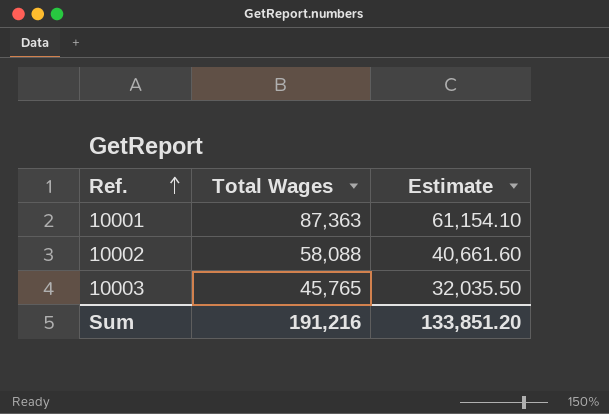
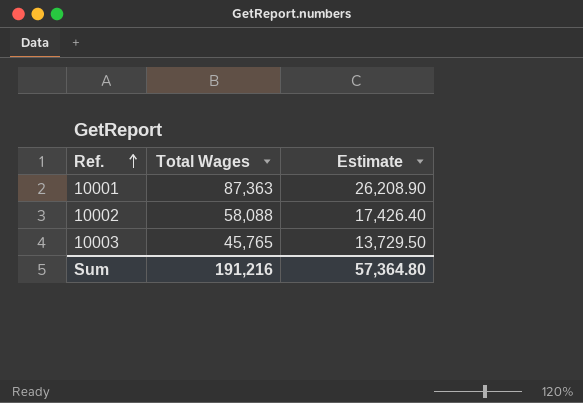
column Estimate | formula: [Total Wages] * 0.7 -> [Total Wages] * 0.3
Sum | Estimate: 133,851.20 -> 57,364.80

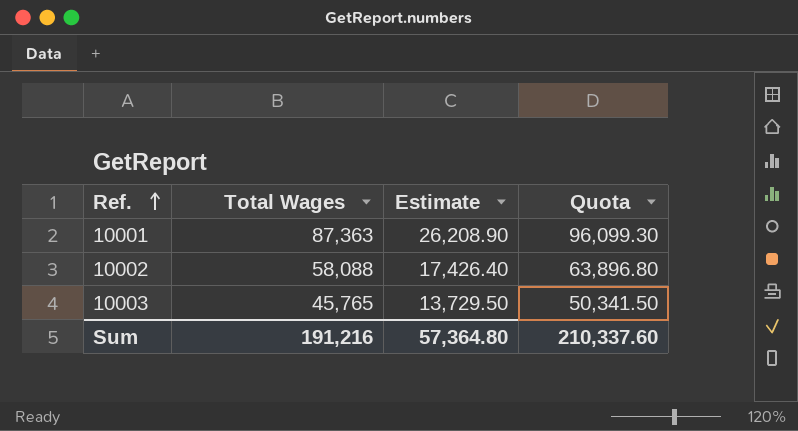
column Quota | formula: none -> [Total Wages] * 1.1

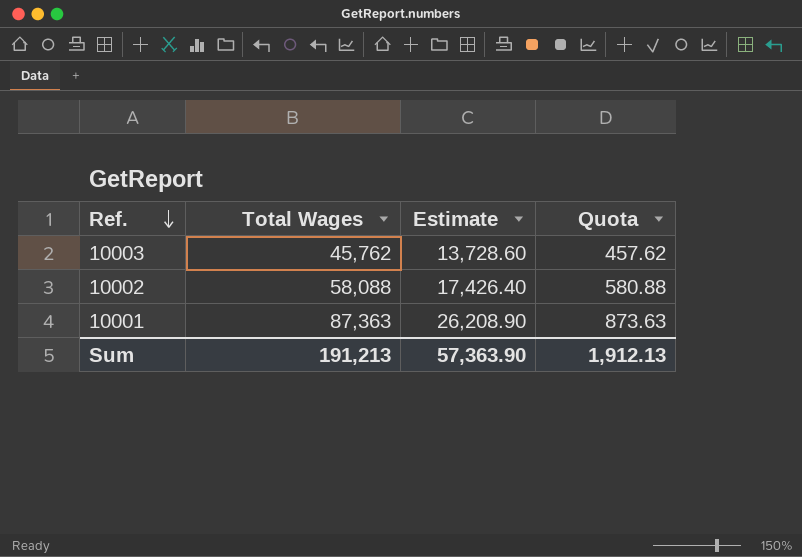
row order: Ref. ascending -> Ref. descending
column Quota | formula: [Total Wages] * 1.1 -> [Total Wages] * 0.01
10003 | Total Wages: 45,765 -> 45,762
10003 | Estimate: 13,729.50 -> 13,728.60
Sum | Total Wages: 191,216 -> 191,213
Sum | Estimate: 57,364.80 -> 57,363.90
Sum | Quota: 210,337.60 -> 1,912.13

